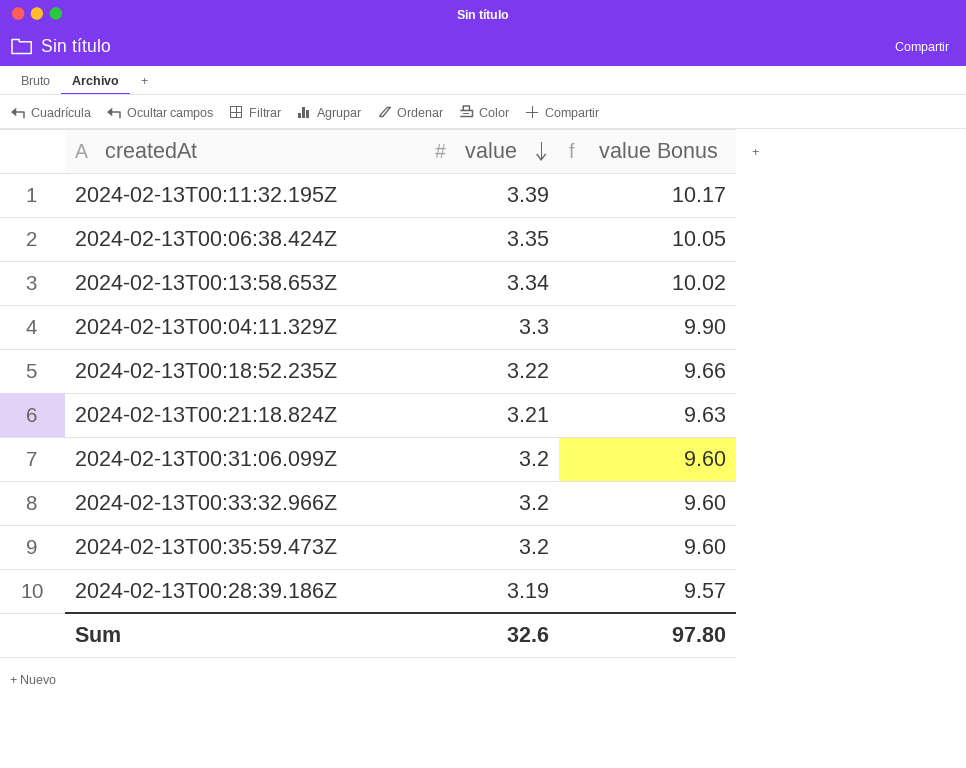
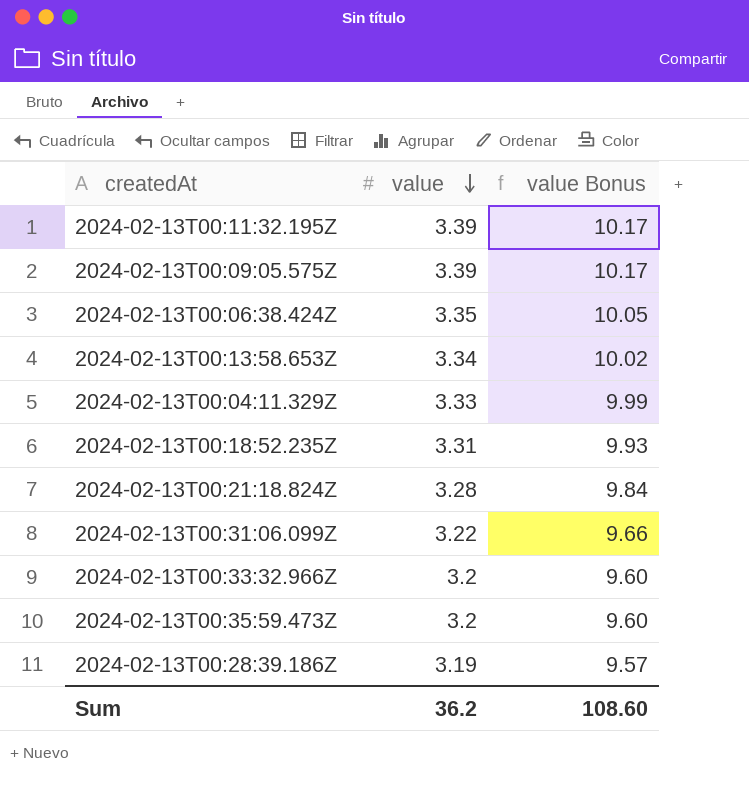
row 2024-02-13T00:09:05.575Z: none -> 3.39 | 10.17
2024-02-13T00:04:11.329Z | value: 3.3 -> 3.33
2024-02-13T00:04:11.329Z | value Bonus: 9.90 -> 9.99
2024-02-13T00:18:52.235Z | value: 3.22 -> 3.31
2024-02-13T00:18:52.235Z | value Bonus: 9.66 -> 9.93
2024-02-13T00:21:18.824Z | value: 3.21 -> 3.28
2024-02-13T00:21:18.824Z | value Bonus: 9.63 -> 9.84
2024-02-13T00:31:06.099Z | value: 3.2 -> 3.22
2024-02-13T00:31:06.099Z | value Bonus: 9.60 -> 9.66
Sum | value: 32.6 -> 36.2
Sum | value Bonus: 97.80 -> 108.60

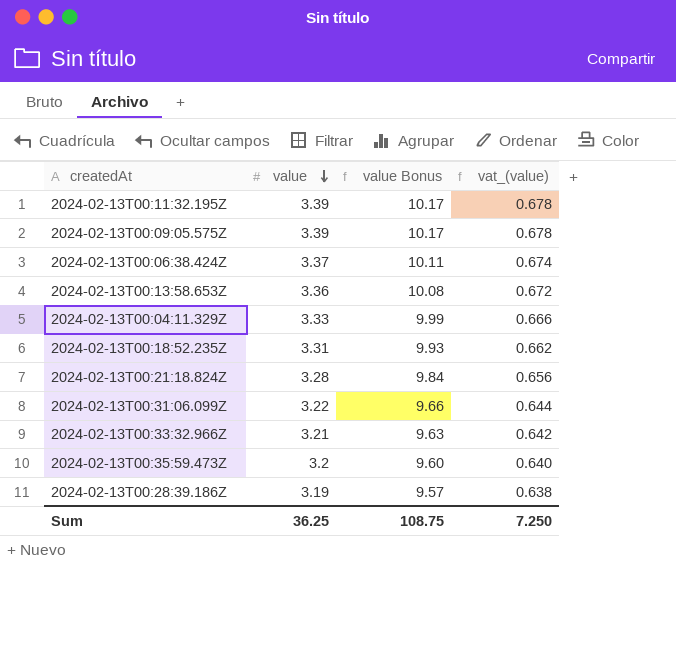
column vat_(value) | formula: none -> [value] * 0.2
2024-02-13T00:06:38.424Z | value: 3.35 -> 3.37
2024-02-13T00:06:38.424Z | value Bonus: 10.05 -> 10.11
2024-02-13T00:13:58.653Z | value: 3.34 -> 3.36
2024-02-13T00:13:58.653Z | value Bonus: 10.02 -> 10.08
2024-02-13T00:33:32.966Z | value: 3.2 -> 3.21
2024-02-13T00:33:32.966Z | value Bonus: 9.60 -> 9.63
Sum | value: 36.2 -> 36.25
Sum | value Bonus: 108.60 -> 108.75

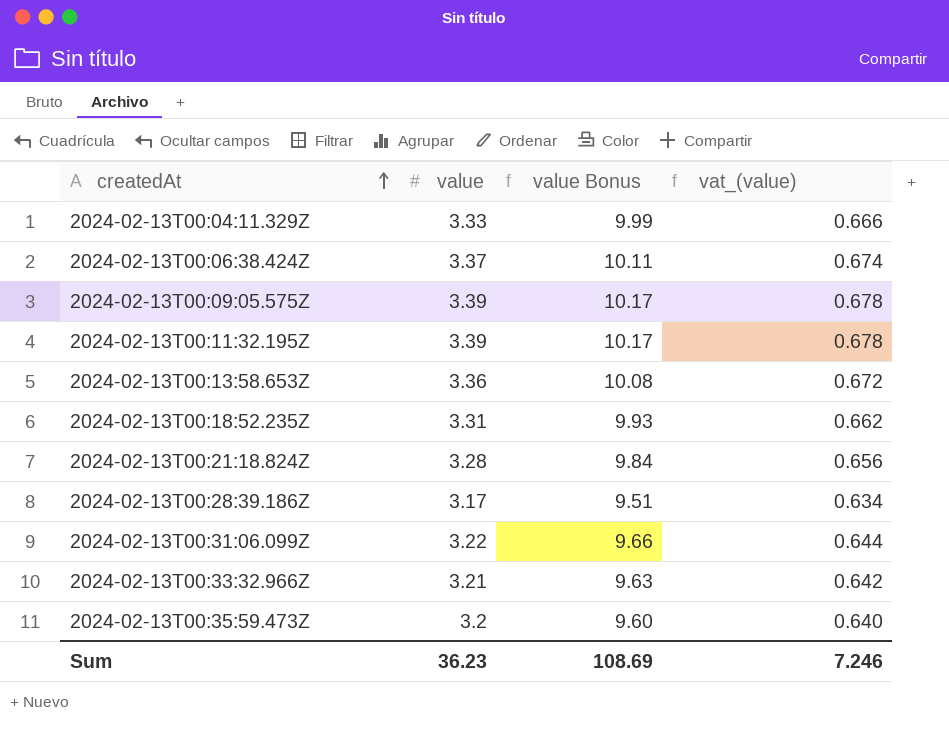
row order: value descending -> createdAt ascending
2024-02-13T00:28:39.186Z | value: 3.19 -> 3.17
2024-02-13T00:28:39.186Z | value Bonus: 9.57 -> 9.51
2024-02-13T00:28:39.186Z | vat_(value): 0.638 -> 0.634
Sum | value: 36.25 -> 36.23
Sum | value Bonus: 108.75 -> 108.69
Sum | vat_(value): 7.250 -> 7.246

